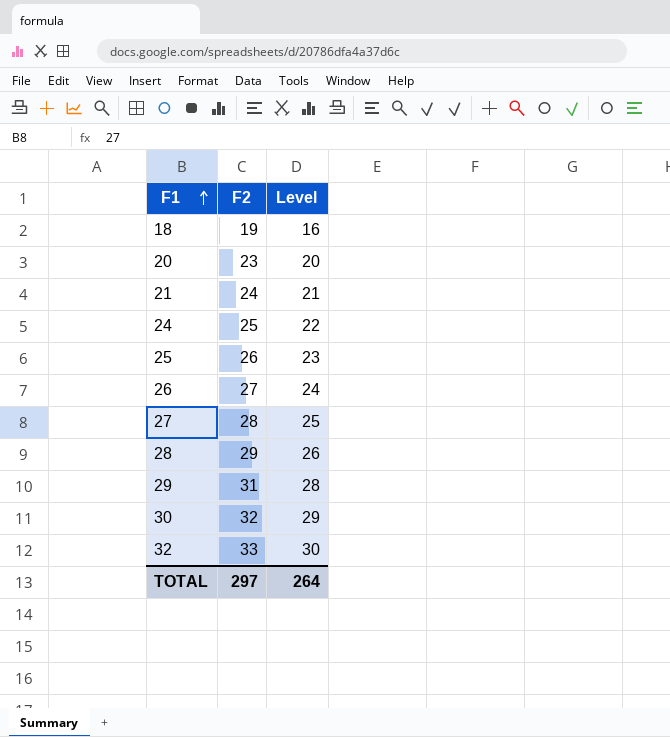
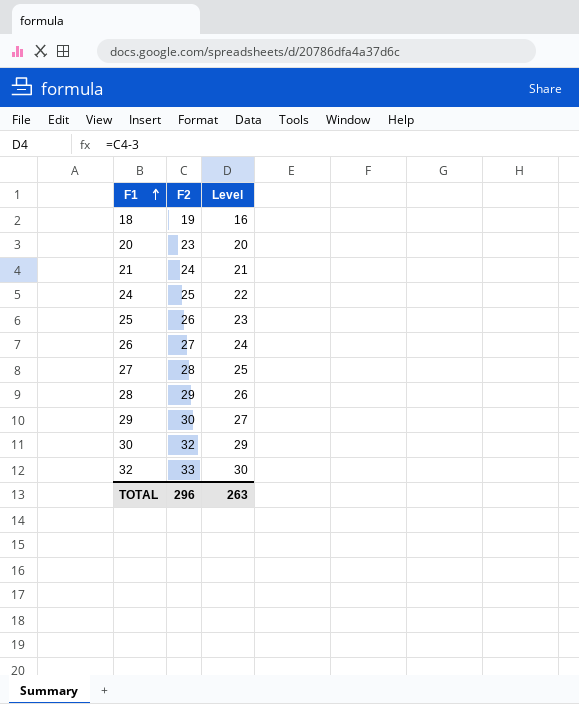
29 | F2: 31 -> 30
29 | Level: 28 -> 27
TOTAL | F2: 297 -> 296
TOTAL | Level: 264 -> 263

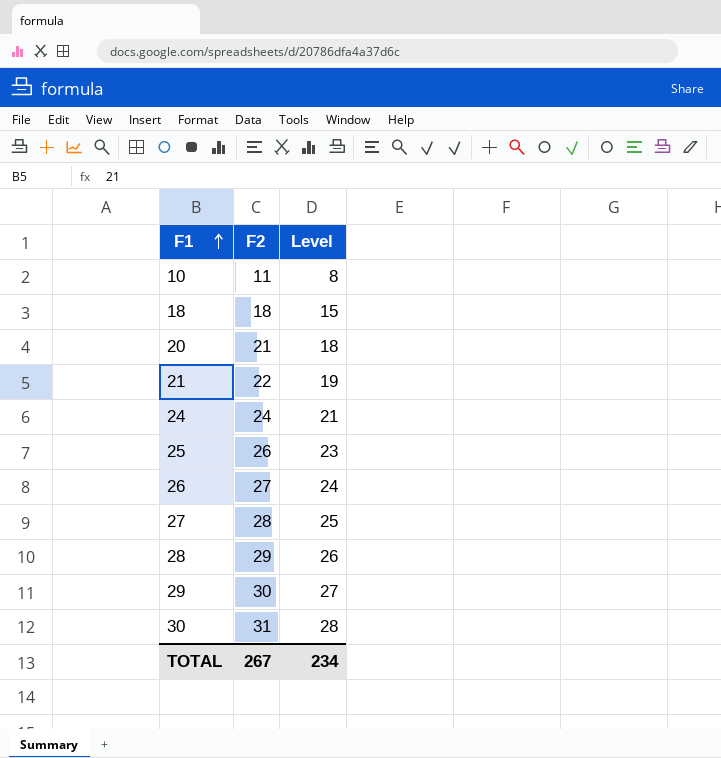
row 32: 33 | 30 -> none
row 10: none -> 11 | 8
18 | F2: 19 -> 18
18 | Level: 16 -> 15
20 | F2: 23 -> 21
20 | Level: 20 -> 18
21 | F2: 24 -> 22
21 | Level: 21 -> 19
24 | F2: 25 -> 24
24 | Level: 22 -> 21
30 | F2: 32 -> 31
30 | Level: 29 -> 28
TOTAL | F2: 296 -> 267
TOTAL | Level: 263 -> 234

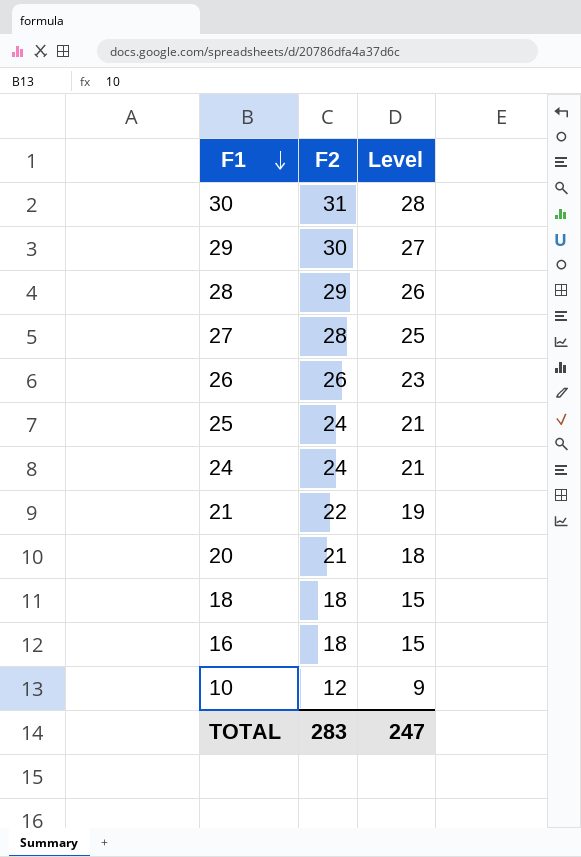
row order: F1 ascending -> F1 descending
26 | F2: 27 -> 26
26 | Level: 24 -> 23
25 | F2: 26 -> 24
25 | Level: 23 -> 21
row 16: none -> 18 | 15
10 | F2: 11 -> 12
10 | Level: 8 -> 9
TOTAL | F2: 267 -> 283
TOTAL | Level: 234 -> 247

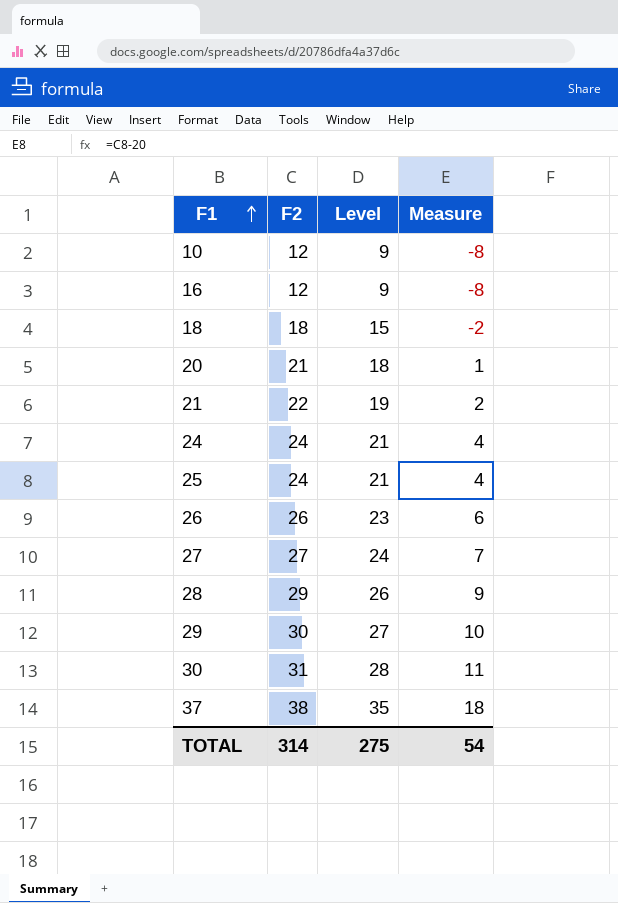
row order: F1 descending -> F1 ascending
column Measure | formula: none -> [F2] - 20
16 | F2: 18 -> 12
16 | Level: 15 -> 9
27 | F2: 28 -> 27
27 | Level: 25 -> 24
row 37: none -> 38 | 35 | 18
TOTAL | F2: 283 -> 314
TOTAL | Level: 247 -> 275

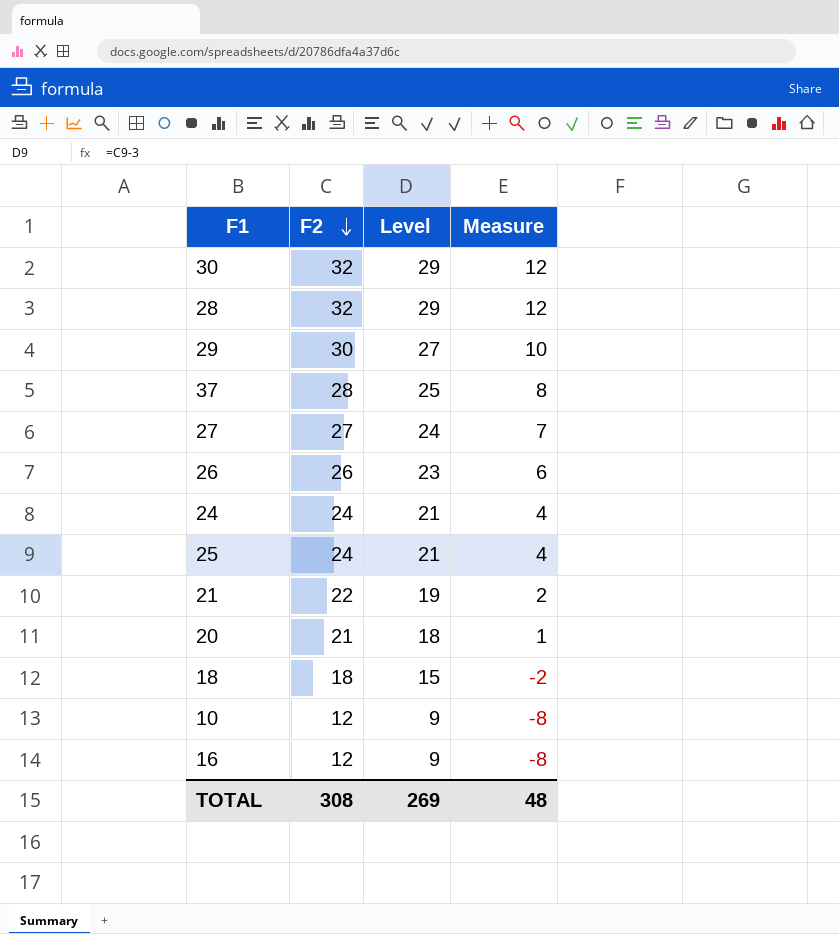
row order: F1 ascending -> F2 descending
30 | F2: 31 -> 32
30 | Level: 28 -> 29
30 | Measure: 11 -> 12
28 | F2: 29 -> 32
28 | Level: 26 -> 29
28 | Measure: 9 -> 12
37 | F2: 38 -> 28
37 | Level: 35 -> 25
37 | Measure: 18 -> 8
TOTAL | F2: 314 -> 308
TOTAL | Level: 275 -> 269
TOTAL | Measure: 54 -> 48

